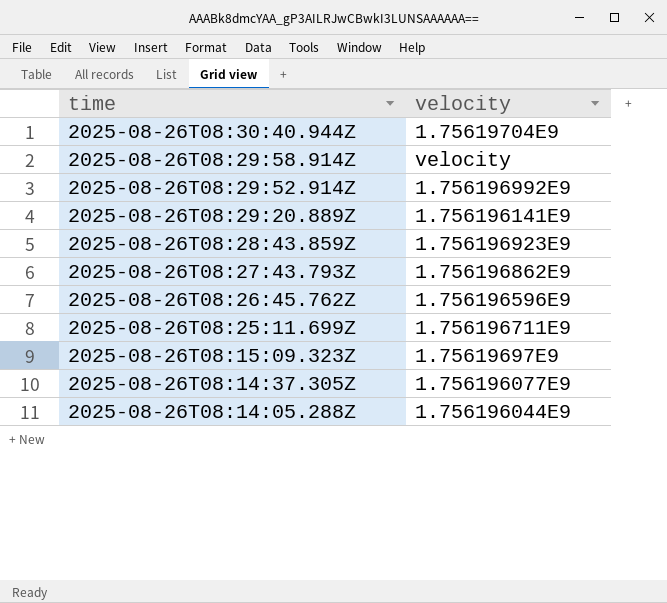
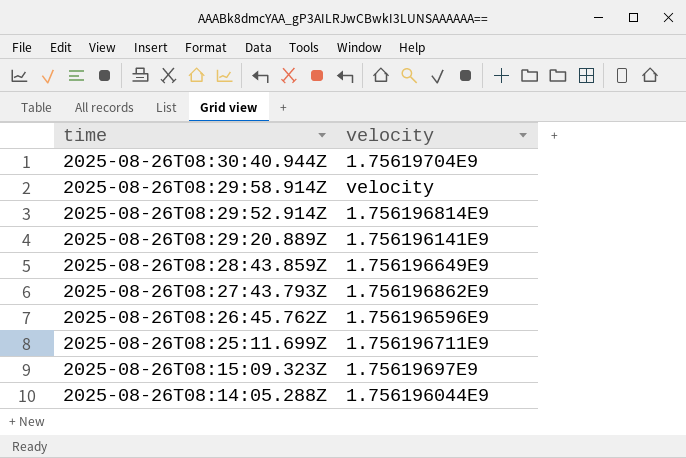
row 2025-08-26T08:14:37.305Z: 1.756196077E9 -> none
2025-08-26T08:29:52.914Z | velocity: 1.756196992E9 -> 1.756196814E9
2025-08-26T08:28:43.859Z | velocity: 1.756196923E9 -> 1.756196649E9

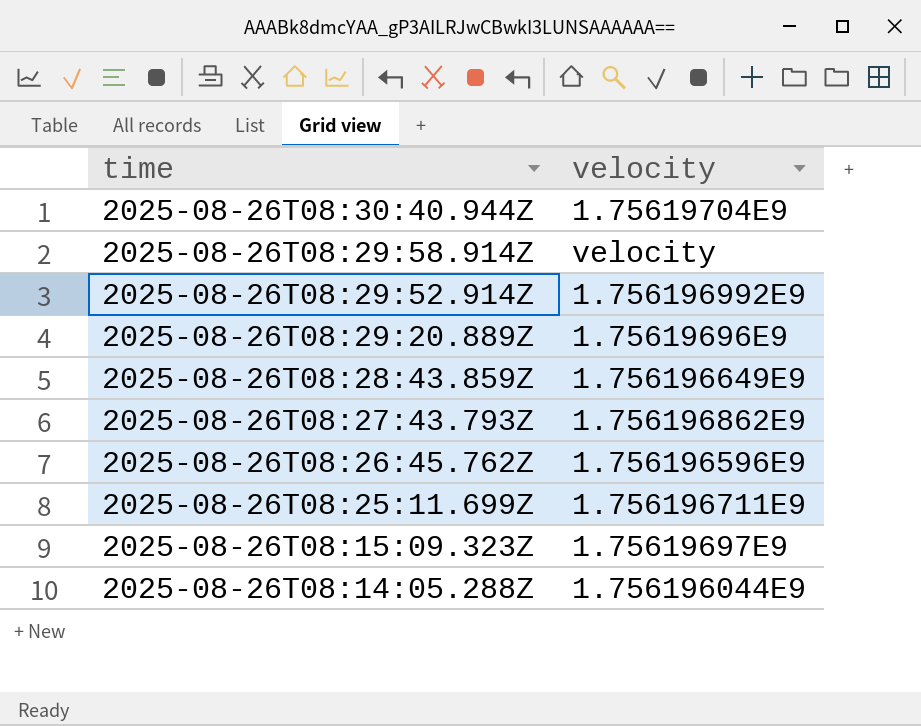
2025-08-26T08:29:52.914Z | velocity: 1.756196814E9 -> 1.756196992E9
2025-08-26T08:29:20.889Z | velocity: 1.756196141E9 -> 1.75619696E9

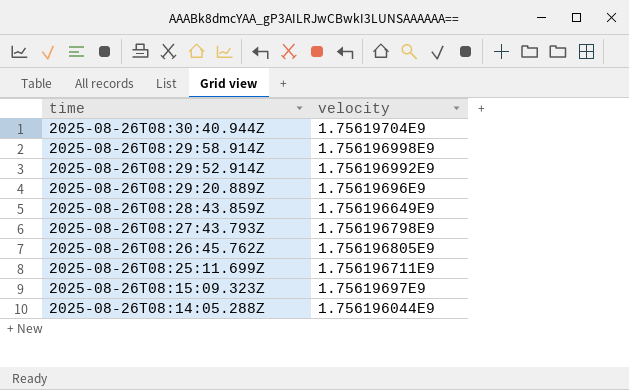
2025-08-26T08:29:58.914Z | velocity: velocity -> 1.756196998E9
2025-08-26T08:27:43.793Z | velocity: 1.756196862E9 -> 1.756196798E9
2025-08-26T08:26:45.762Z | velocity: 1.756196596E9 -> 1.756196805E9

